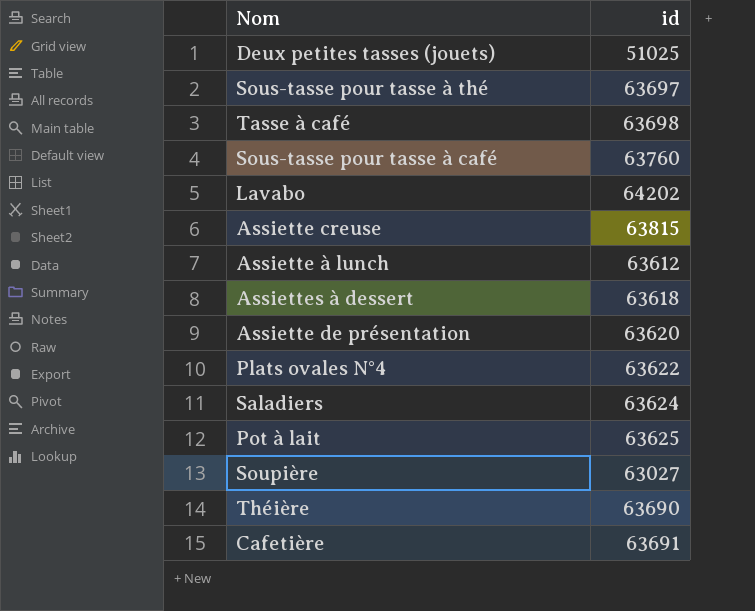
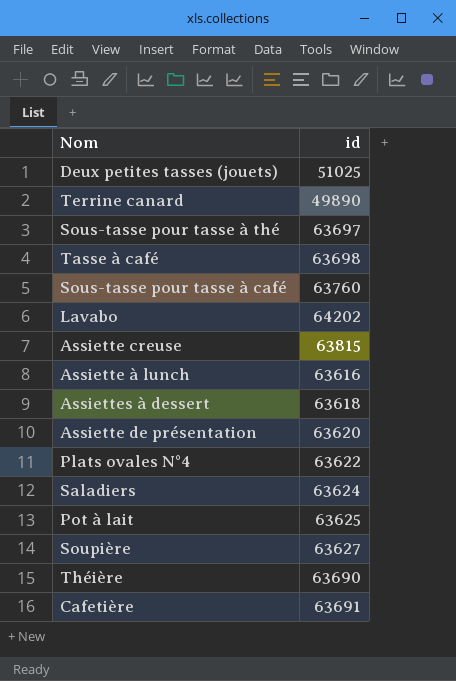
row Terrine canard: none -> 49890
Assiette à lunch | id: 63612 -> 63616
Soupière | id: 63027 -> 63627

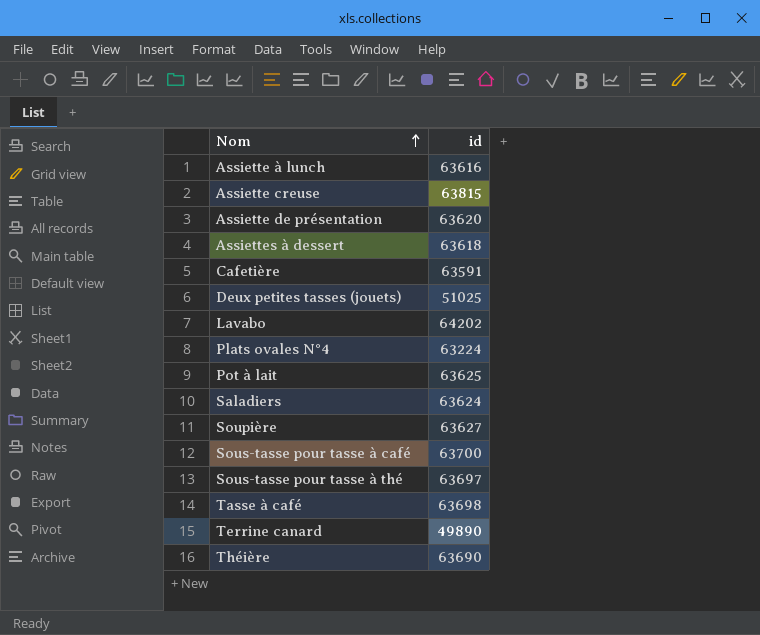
row order: none -> Nom ascending
Cafetière | id: 63691 -> 63591
Plats ovales N°4 | id: 63622 -> 63224
Sous-tasse pour tasse à café | id: 63760 -> 63700

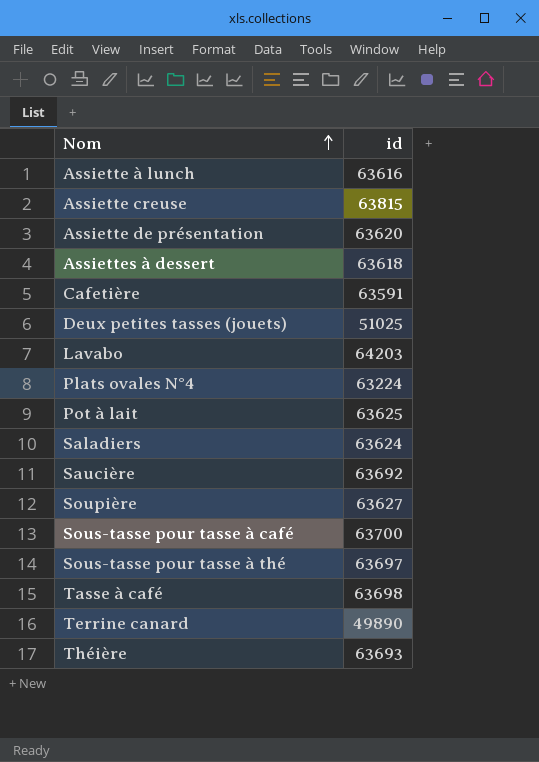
Lavabo | id: 64202 -> 64203
row Saucière: none -> 63692
Théière | id: 63690 -> 63693

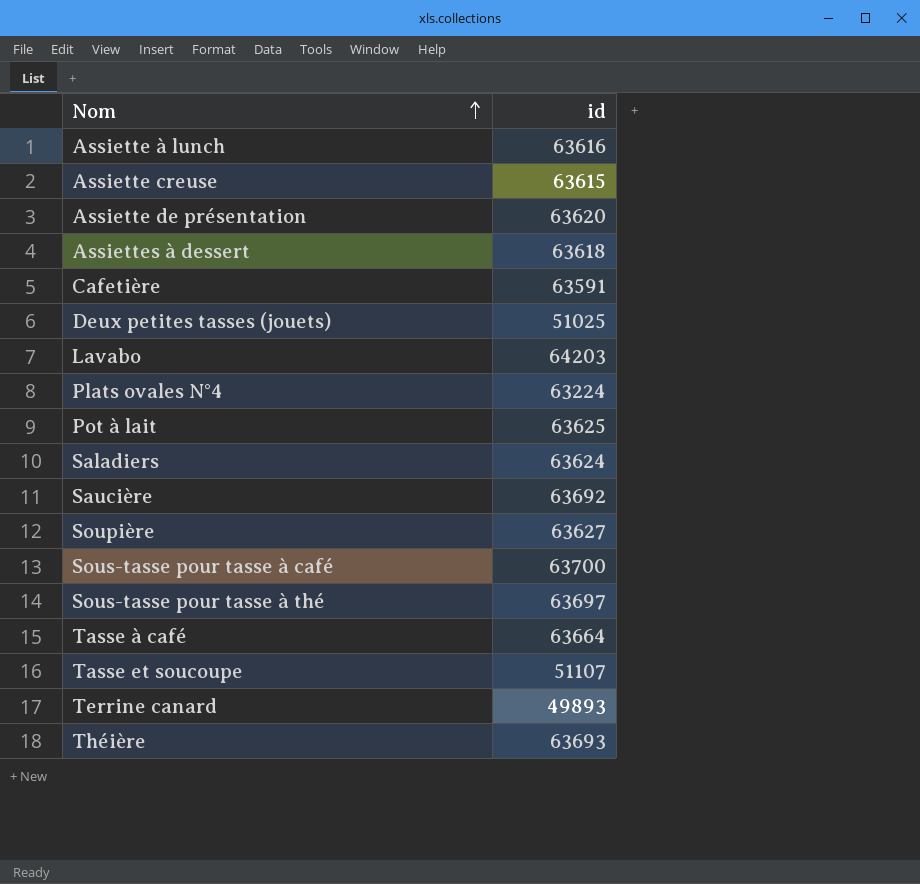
Assiette creuse | id: 63815 -> 63615
Tasse à café | id: 63698 -> 63664
row Tasse et soucoupe: none -> 51107
Terrine canard | id: 49890 -> 49893

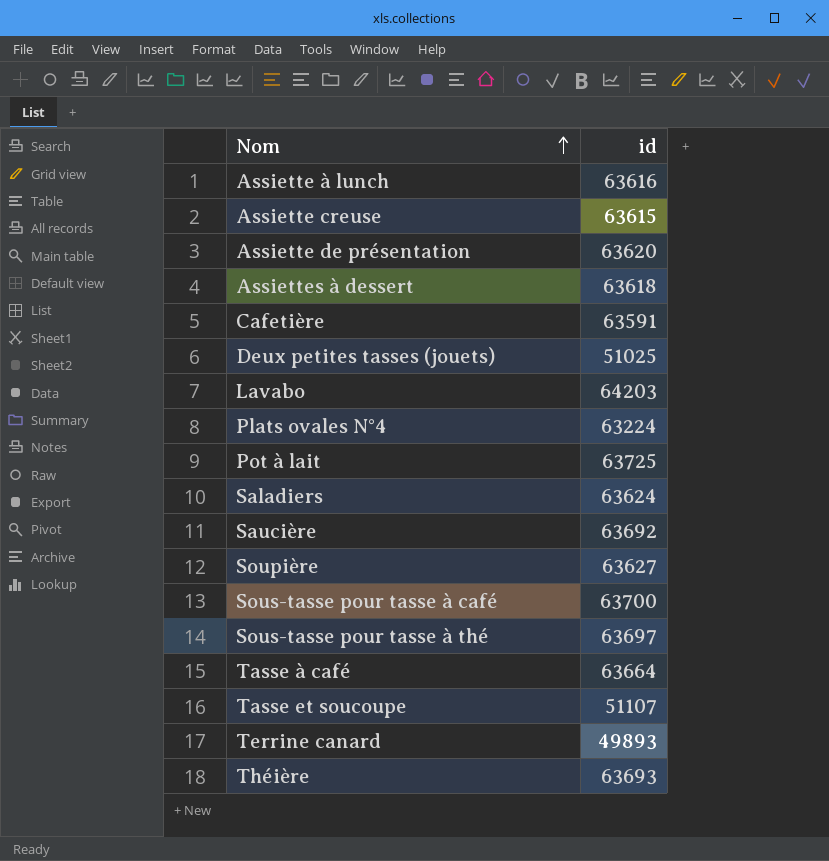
Pot à lait | id: 63625 -> 63725

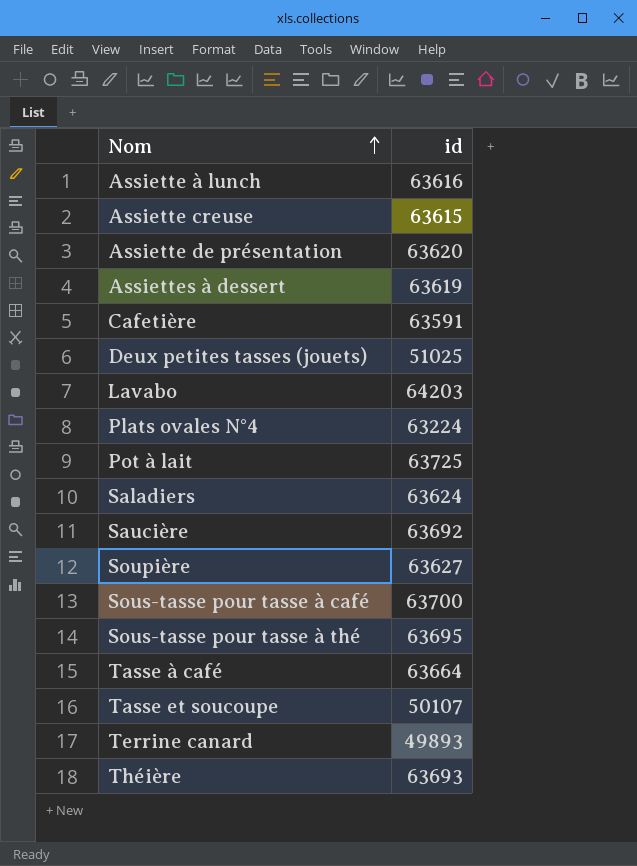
Assiettes à dessert | id: 63618 -> 63619
Sous-tasse pour tasse à thé | id: 63697 -> 63695
Tasse et soucoupe | id: 51107 -> 50107

